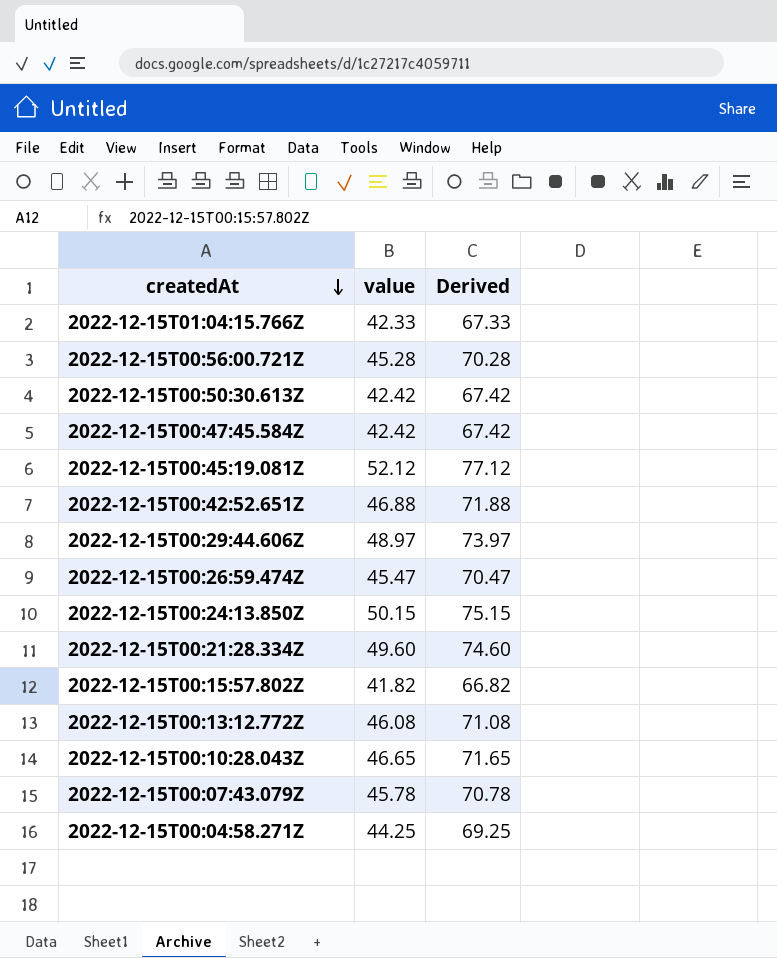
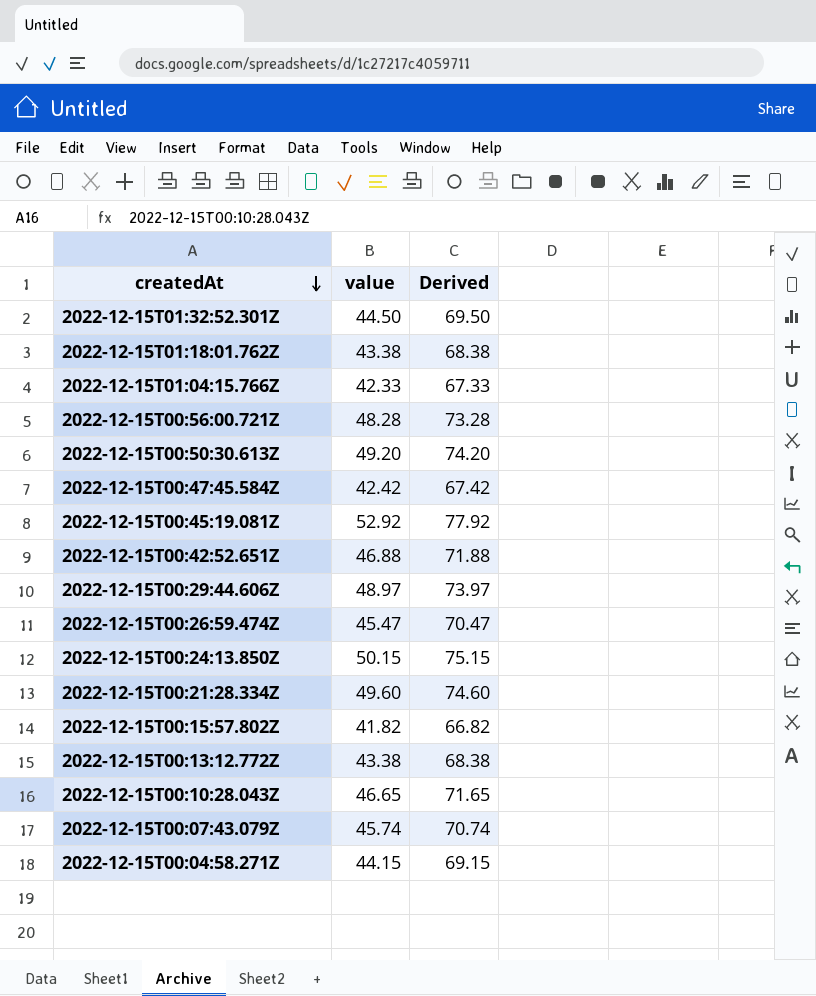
row 2022-12-15T01:32:52.301Z: none -> 44.50 | 69.50
row 2022-12-15T01:18:01.762Z: none -> 43.38 | 68.38
2022-12-15T00:56:00.721Z | value: 45.28 -> 48.28
2022-12-15T00:56:00.721Z | Derived: 70.28 -> 73.28
2022-12-15T00:50:30.613Z | value: 42.42 -> 49.20
2022-12-15T00:50:30.613Z | Derived: 67.42 -> 74.20
2022-12-15T00:45:19.081Z | value: 52.12 -> 52.92
2022-12-15T00:45:19.081Z | Derived: 77.12 -> 77.92
2022-12-15T00:13:12.772Z | value: 46.08 -> 43.38
2022-12-15T00:13:12.772Z | Derived: 71.08 -> 68.38
2022-12-15T00:07:43.079Z | value: 45.78 -> 45.74
2022-12-15T00:07:43.079Z | Derived: 70.78 -> 70.74
2022-12-15T00:04:58.271Z | value: 44.25 -> 44.15
2022-12-15T00:04:58.271Z | Derived: 69.25 -> 69.15

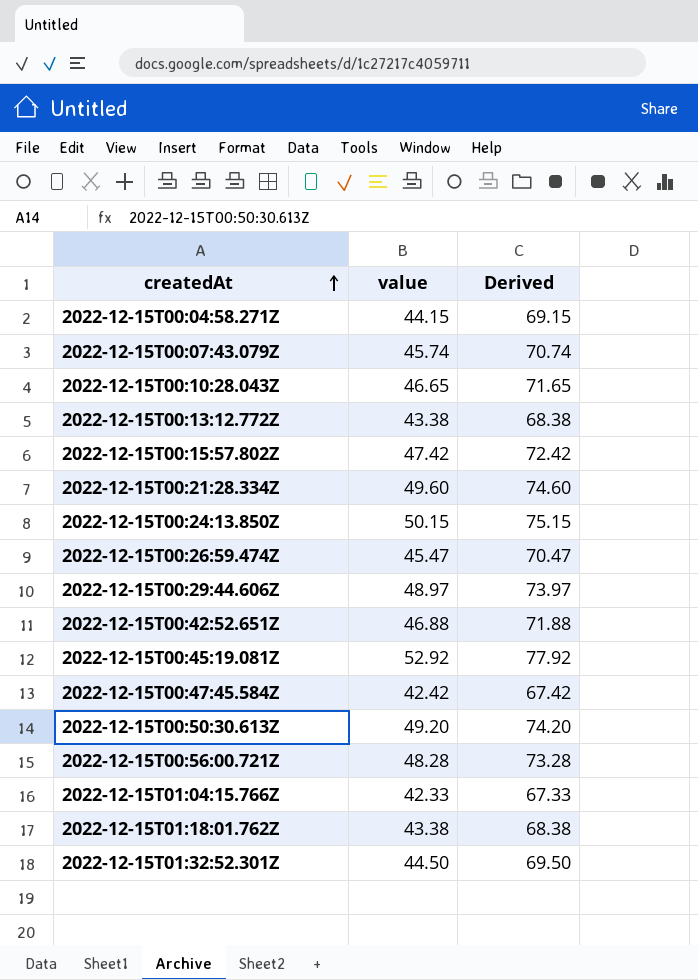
row order: createdAt descending -> createdAt ascending
2022-12-15T00:15:57.802Z | value: 41.82 -> 47.42
2022-12-15T00:15:57.802Z | Derived: 66.82 -> 72.42

